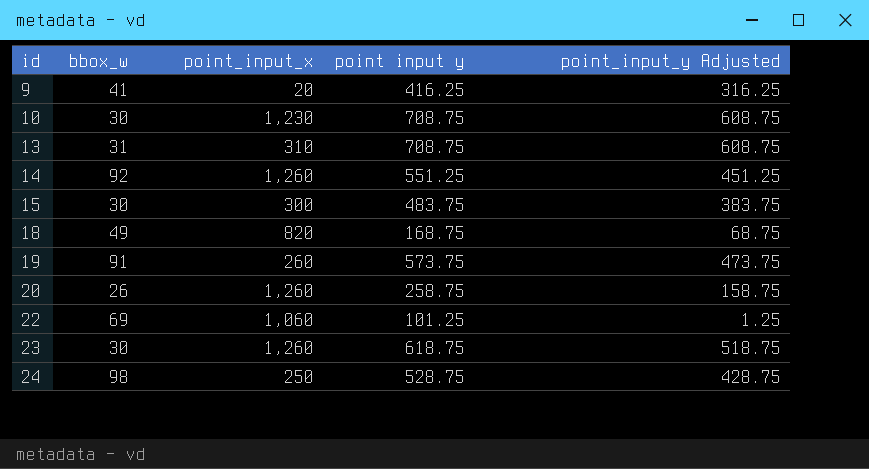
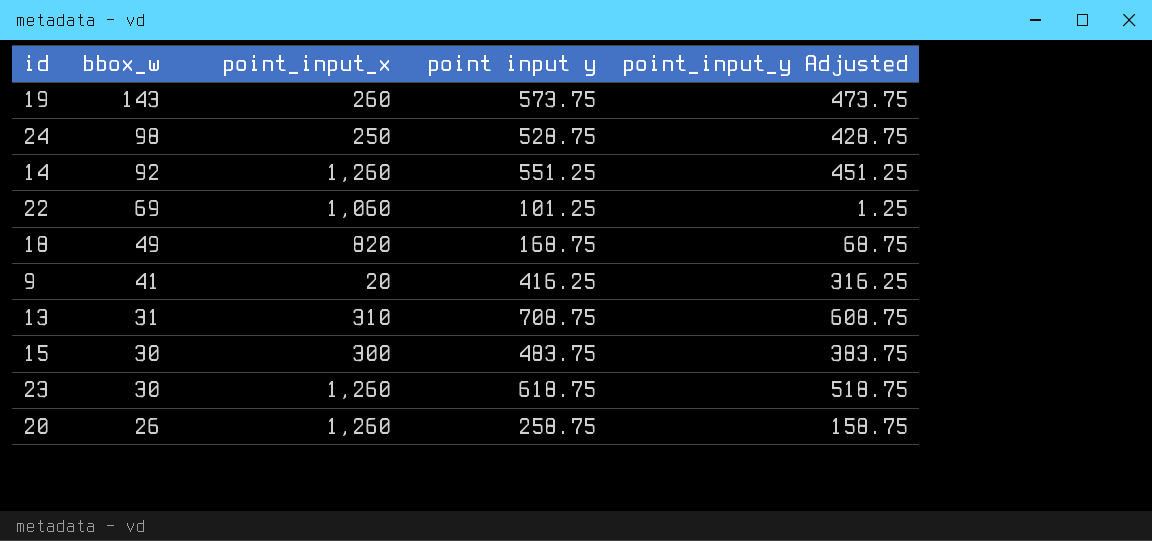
row order: id ascending -> bbox_w descending
row 10: 30 | 1,230 | 708.75 | 608.75 -> none
19 | bbox_w: 91 -> 143

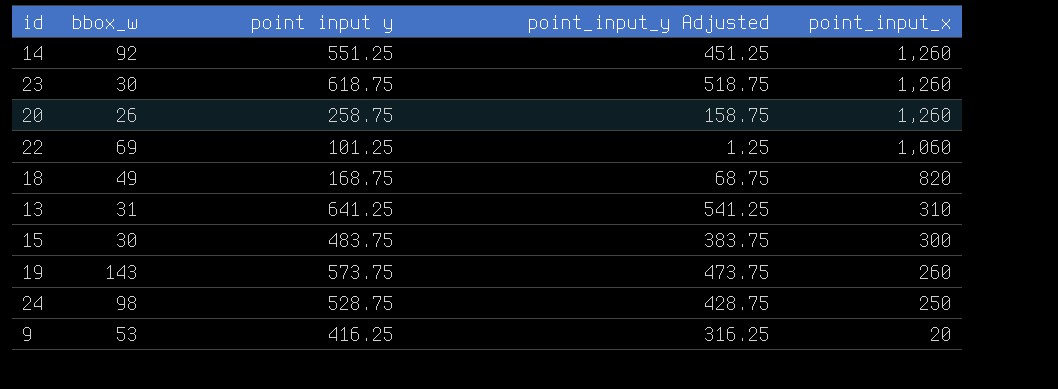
row order: bbox_w descending -> point_input_x descending
column point_input_x | position: 3 -> 5
13 | point input y: 708.75 -> 641.25
13 | point_input_y Adjusted: 608.75 -> 541.25
9 | bbox_w: 41 -> 53

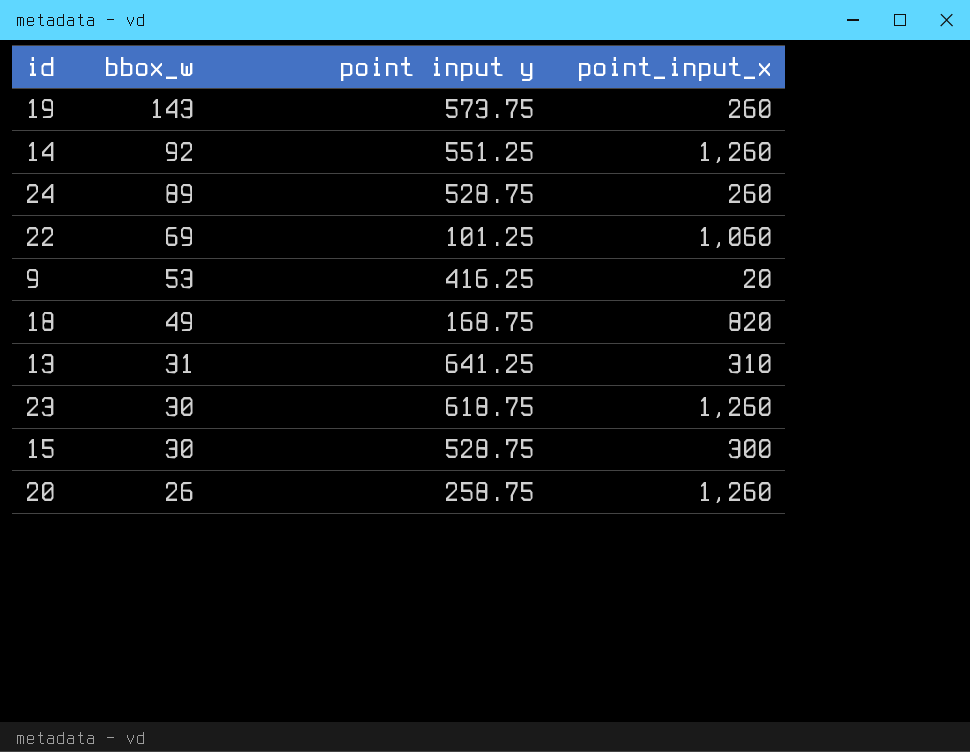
row order: point_input_x descending -> bbox_w descending
column point_input_y Adjusted | formula: [point input y] - 100 -> none
24 | bbox_w: 98 -> 89
24 | point_input_x: 250 -> 260
15 | point input y: 483.75 -> 528.75

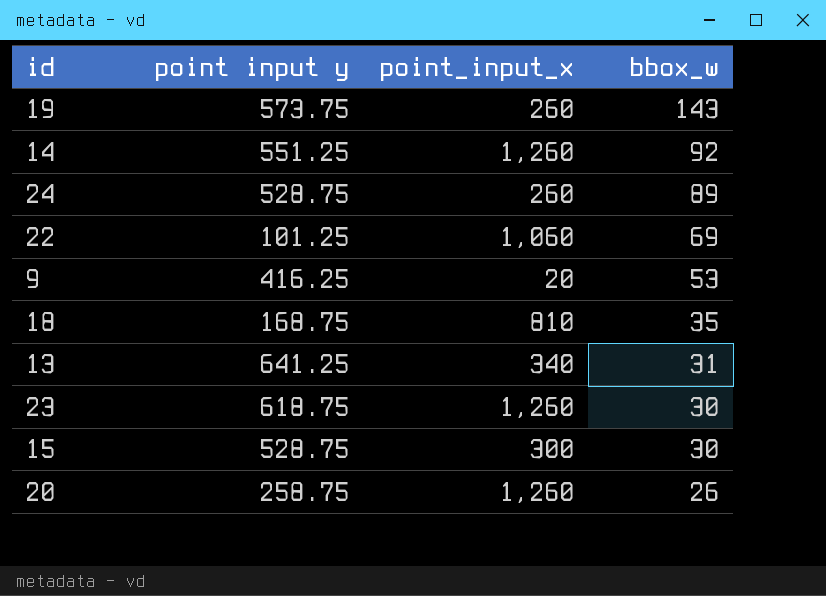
column bbox_w | position: 2 -> 4
18 | point_input_x: 820 -> 810
18 | bbox_w: 49 -> 35
13 | point_input_x: 310 -> 340

